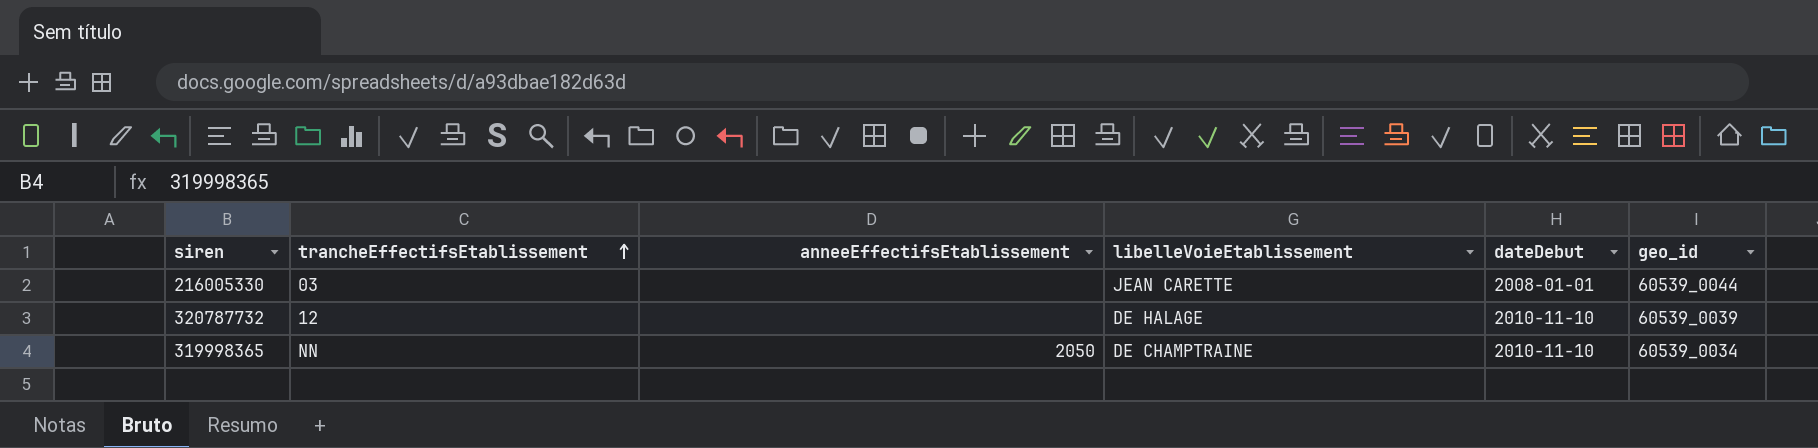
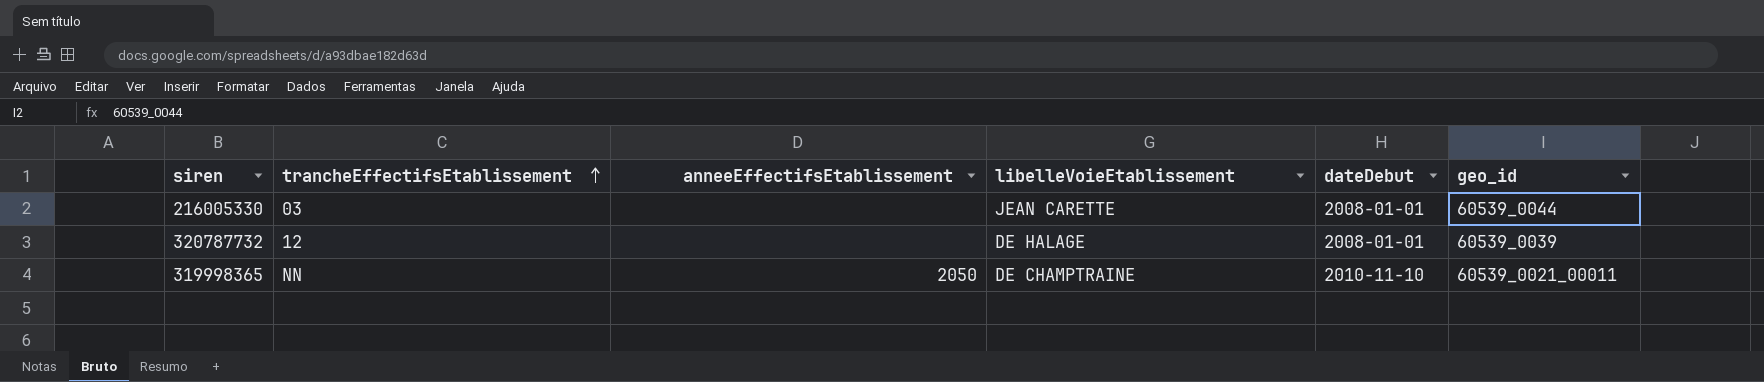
320787732 | dateDebut: 2010-11-10 -> 2008-01-01
319998365 | geo_id: 60539_0034 -> 60539_0021_00011

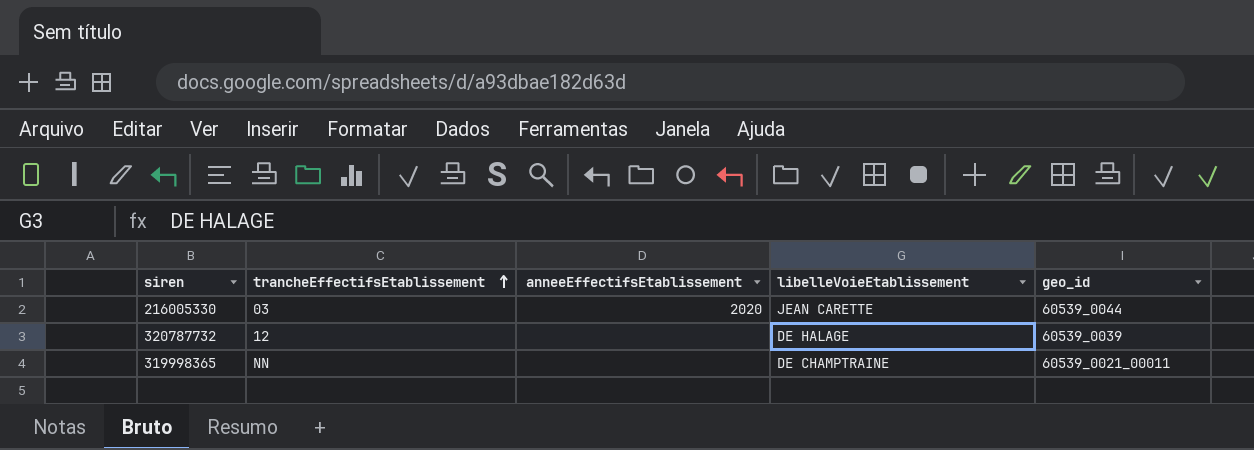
column dateDebut | position: 5 -> none
216005330 | anneeEffectifsEtablissement: none -> 2020
319998365 | anneeEffectifsEtablissement: 2050 -> none

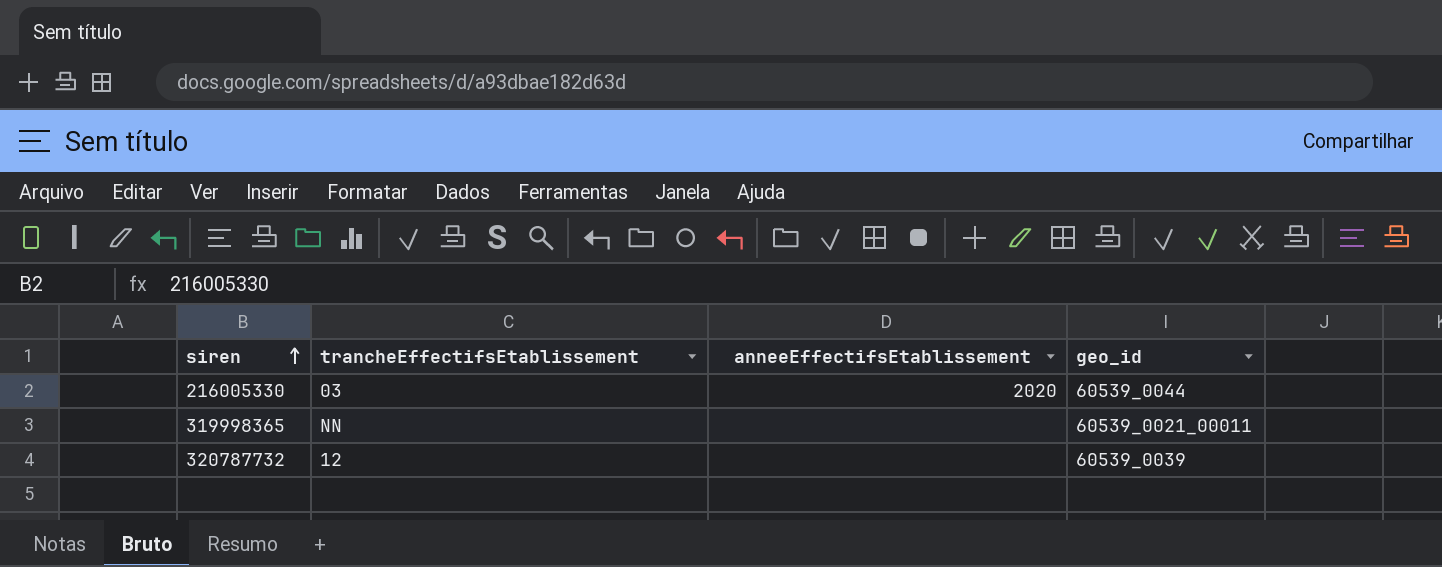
row order: trancheEffectifsEtablissement ascending -> siren ascending
column libelleVoieEtablissement | position: 4 -> none

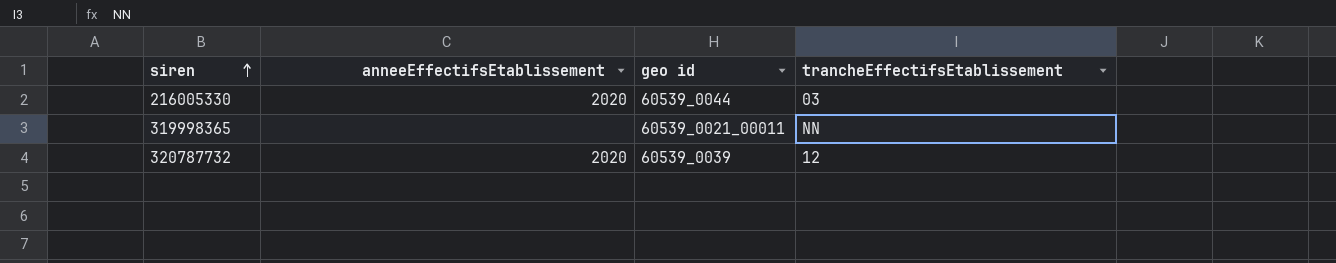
column name: geo_id -> geo id
column trancheEffectifsEtablissement | position: 2 -> 4
320787732 | anneeEffectifsEtablissement: none -> 2020

